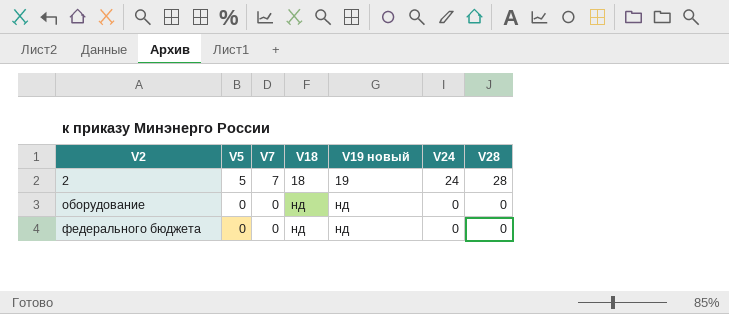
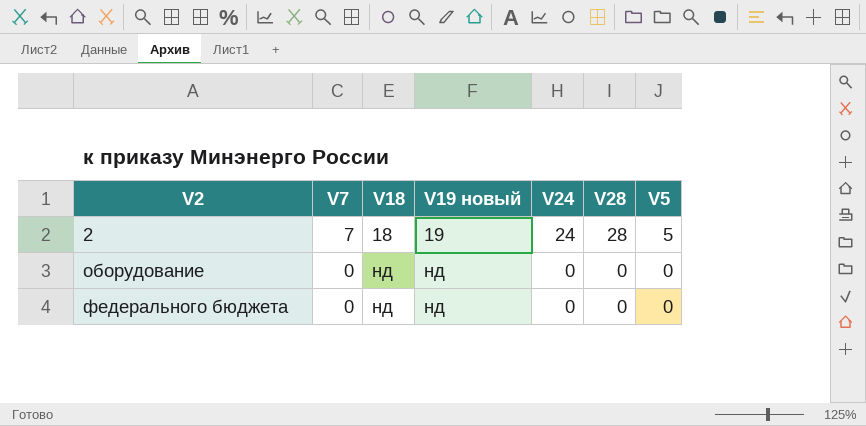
column V5 | position: 2 -> 7

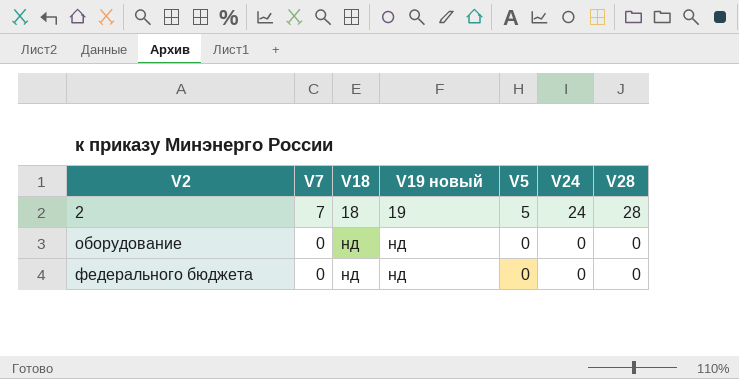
column V5 | position: 7 -> 5

